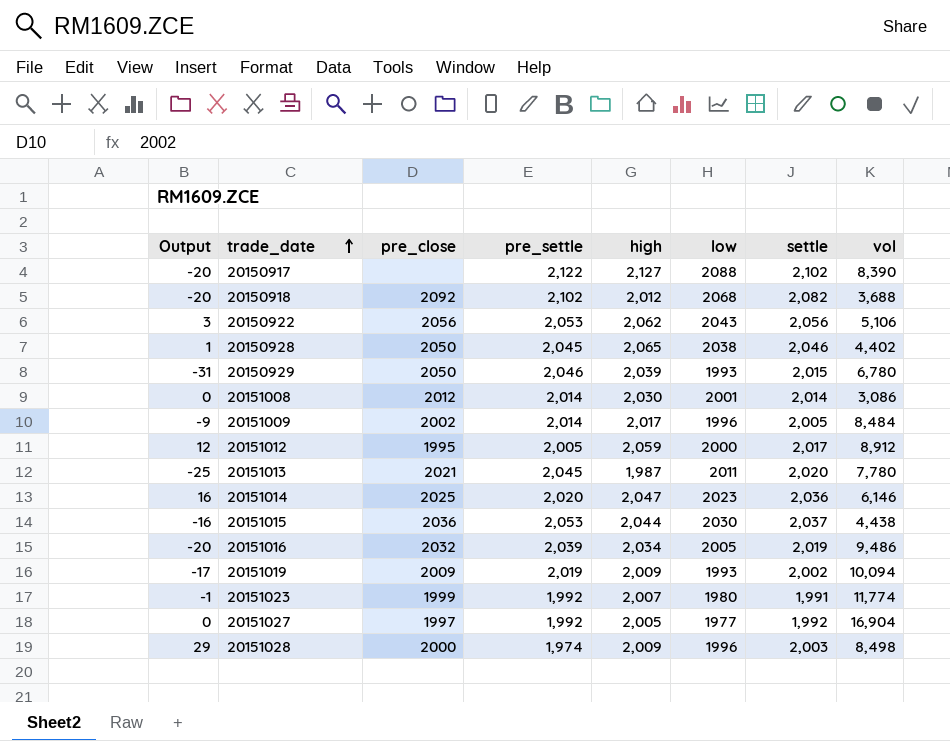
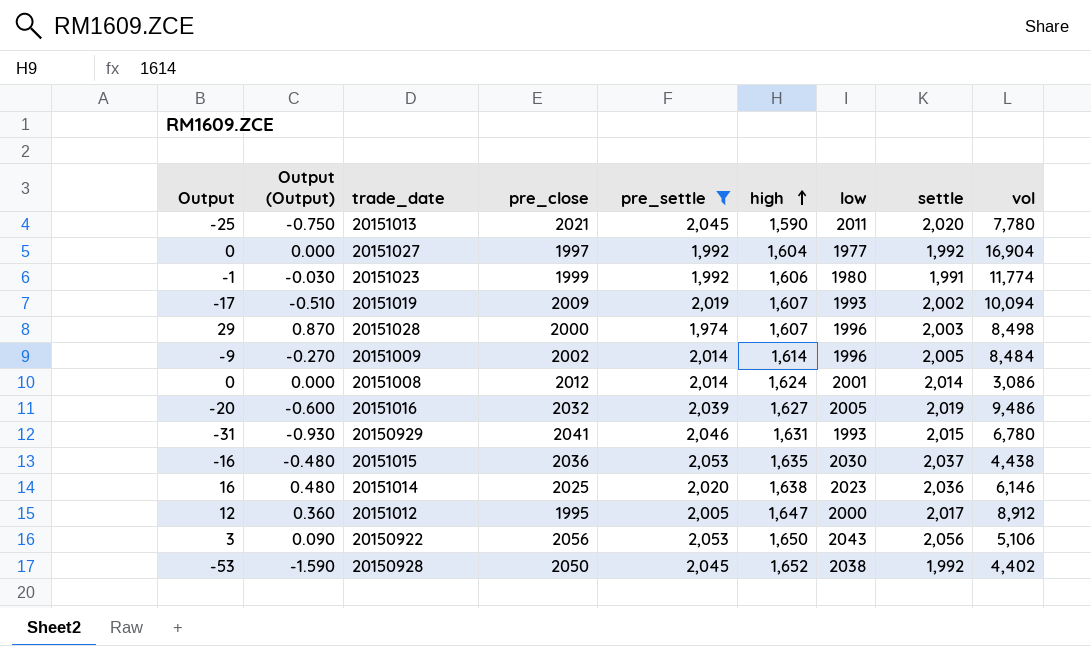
filter: none -> pre_settle <= 2,053
row order: trade_date ascending -> high ascending
column Output (Output) | formula: none -> [Output] * 0.03
20151013 | high: 1,987 -> 1,590
20151027 | high: 2,005 -> 1,604
20151023 | high: 2,007 -> 1,606
20151019 | high: 2,009 -> 1,607
20151028 | high: 2,009 -> 1,607
20151009 | high: 2,017 -> 1,614
20151008 | high: 2,030 -> 1,624
20151016 | high: 2,034 -> 1,627
20150929 | pre_close: 2050 -> 2041
20150929 | high: 2,039 -> 1,631
20151015 | high: 2,044 -> 1,635
20151014 | high: 2,047 -> 1,638
20151012 | high: 2,059 -> 1,647
20150922 | high: 2,062 -> 1,650
20150928 | Output: 1 -> -53
20150928 | high: 2,065 -> 1,652
20150928 | settle: 2,046 -> 1,992

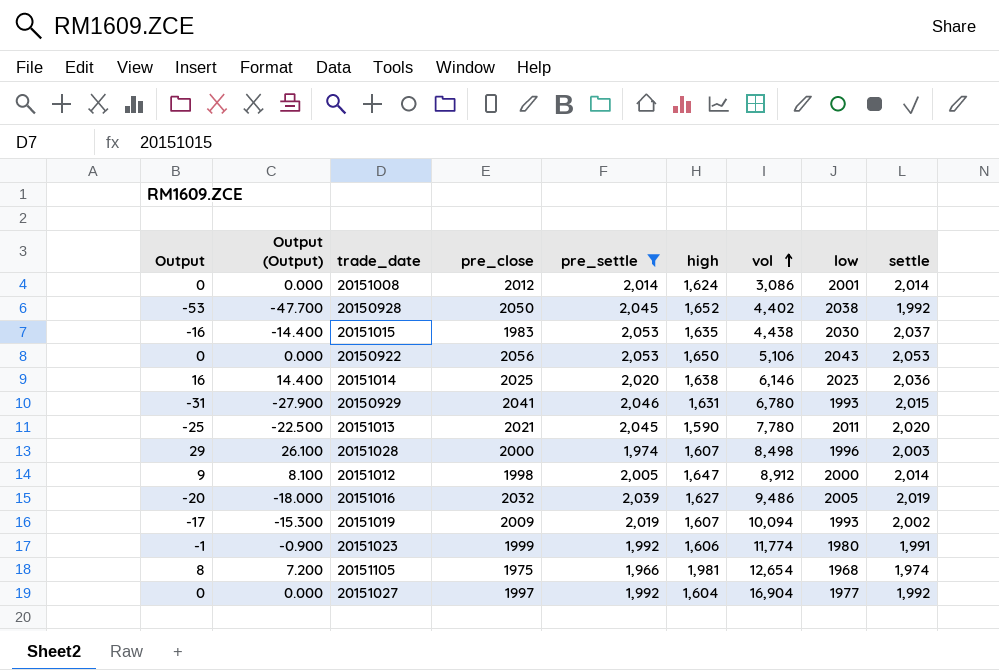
row order: high ascending -> vol ascending
column Output (Output) | formula: [Output] * 0.03 -> [Output] * 0.9
column vol | position: 9 -> 7
row 20151009: -9 | -0.270 | 2002 | 2,014 | 1,614 | 1996 | 2,005 | 8,484 -> none
20151015 | pre_close: 2036 -> 1983
20150922 | Output: 3 -> 0
20150922 | settle: 2,056 -> 2,053
20151012 | Output: 12 -> 9
20151012 | pre_close: 1995 -> 1998
20151012 | settle: 2,017 -> 2,014
row 20151105: none -> 8 | 7.200 | 1975 | 1,966 | 1,981 | 12,654 | 1968 | 1,974

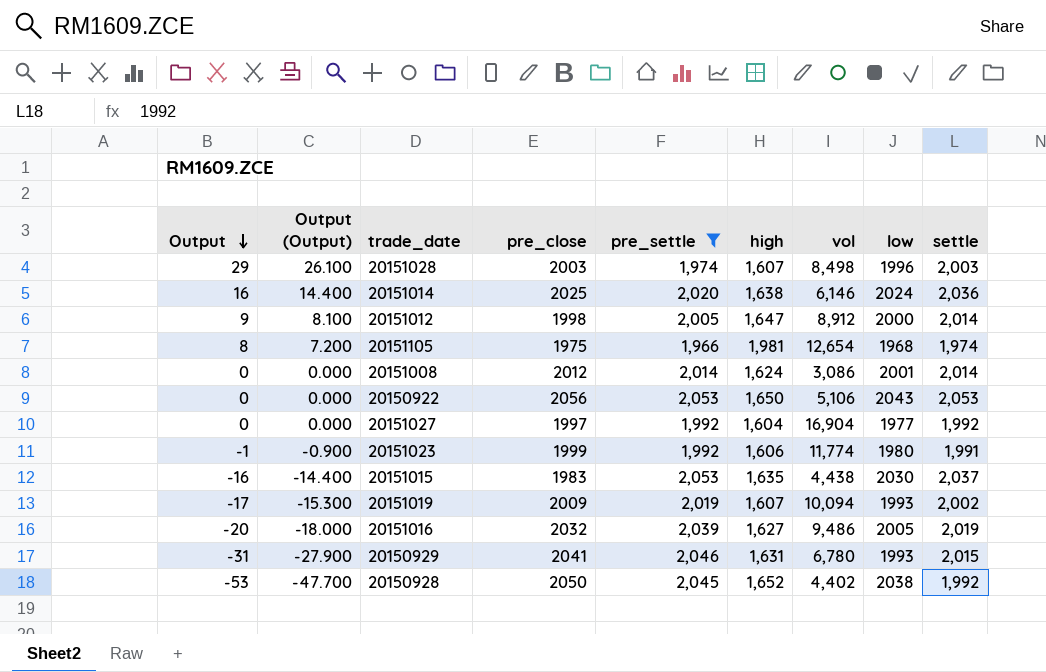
row order: vol ascending -> Output descending
row 20151013: -25 | -22.500 | 2021 | 2,045 | 1,590 | 7,780 | 2011 | 2,020 -> none
20151028 | pre_close: 2000 -> 2003
20151014 | low: 2023 -> 2024

